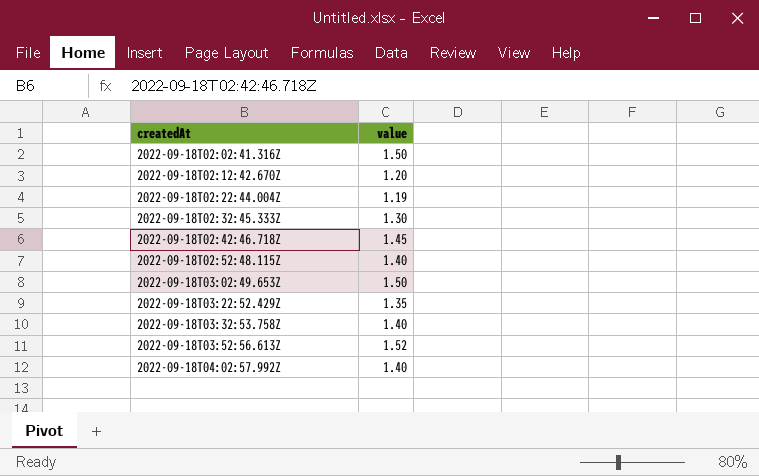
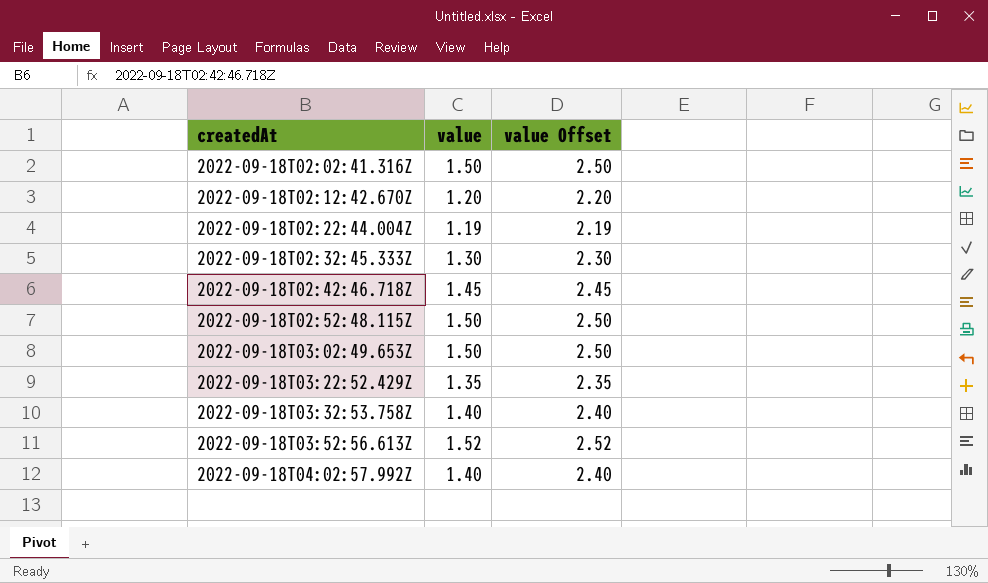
column value Offset | formula: none -> [value] + 1
2022-09-18T02:52:48.115Z | value: 1.40 -> 1.50

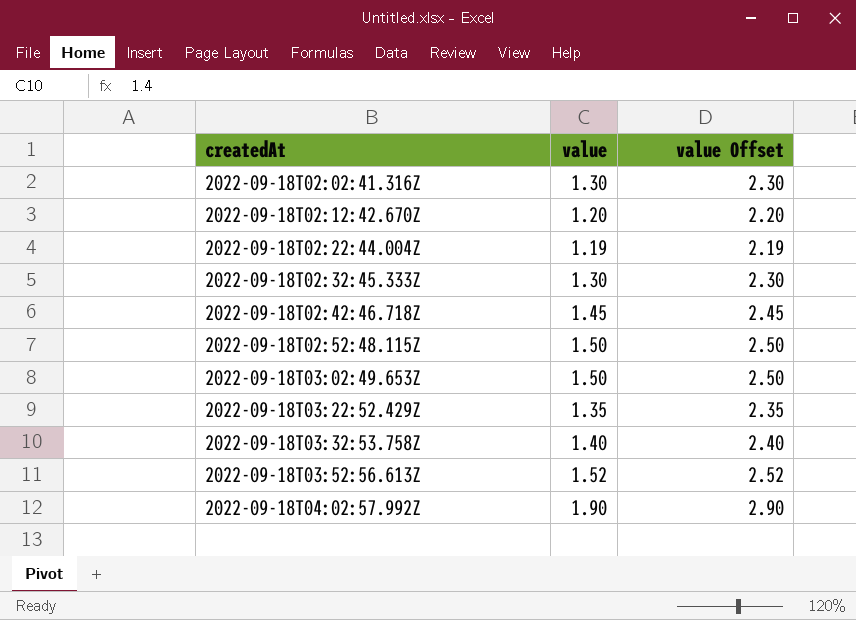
2022-09-18T02:02:41.316Z | value: 1.50 -> 1.30
2022-09-18T02:02:41.316Z | value Offset: 2.50 -> 2.30
2022-09-18T04:02:57.992Z | value: 1.40 -> 1.90
2022-09-18T04:02:57.992Z | value Offset: 2.40 -> 2.90

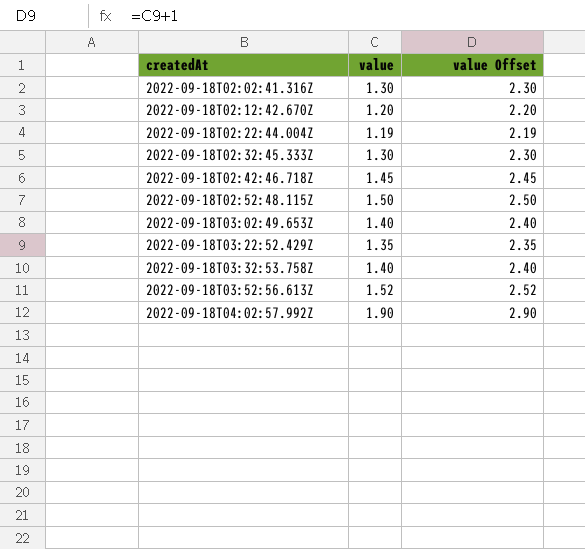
2022-09-18T03:02:49.653Z | value: 1.50 -> 1.40
2022-09-18T03:02:49.653Z | value Offset: 2.50 -> 2.40

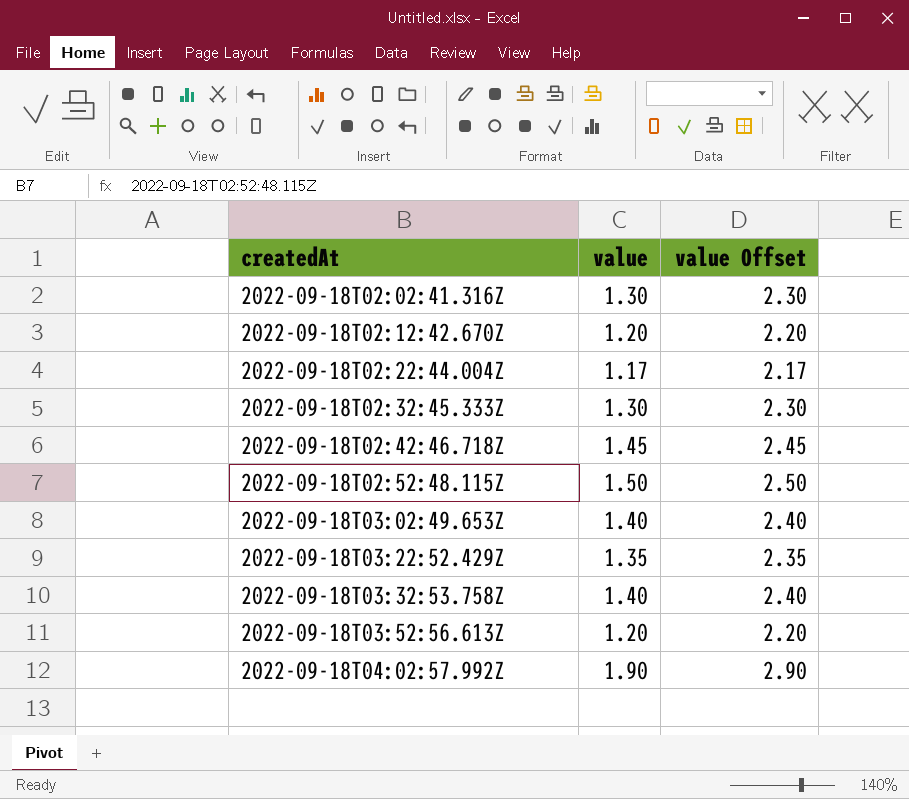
2022-09-18T02:22:44.004Z | value: 1.19 -> 1.17
2022-09-18T02:22:44.004Z | value Offset: 2.19 -> 2.17
2022-09-18T03:52:56.613Z | value: 1.52 -> 1.20
2022-09-18T03:52:56.613Z | value Offset: 2.52 -> 2.20

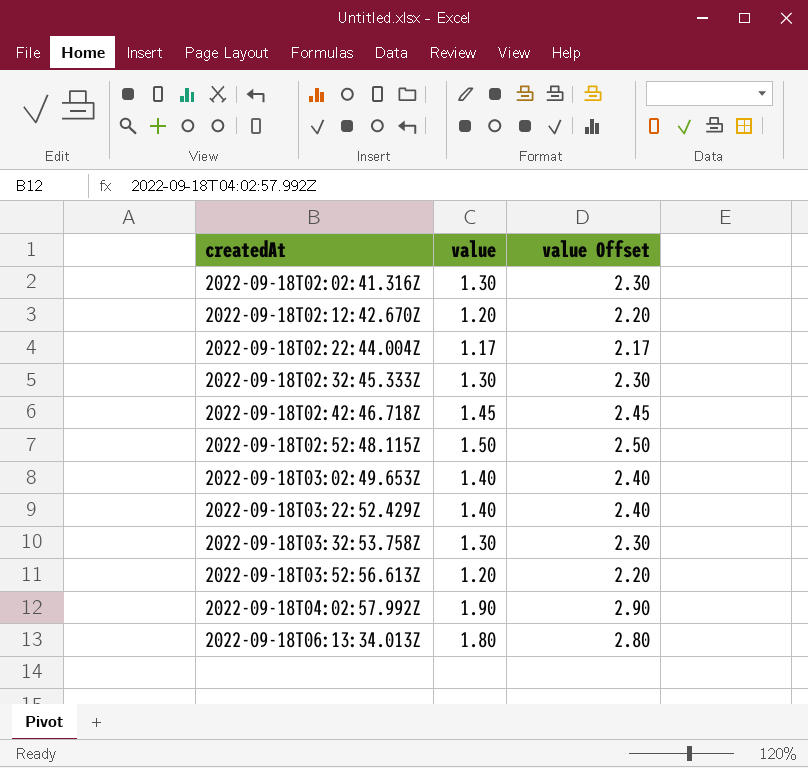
2022-09-18T03:22:52.429Z | value: 1.35 -> 1.40
2022-09-18T03:22:52.429Z | value Offset: 2.35 -> 2.40
2022-09-18T03:32:53.758Z | value: 1.40 -> 1.30
2022-09-18T03:32:53.758Z | value Offset: 2.40 -> 2.30
row 2022-09-18T06:13:34.013Z: none -> 1.80 | 2.80

